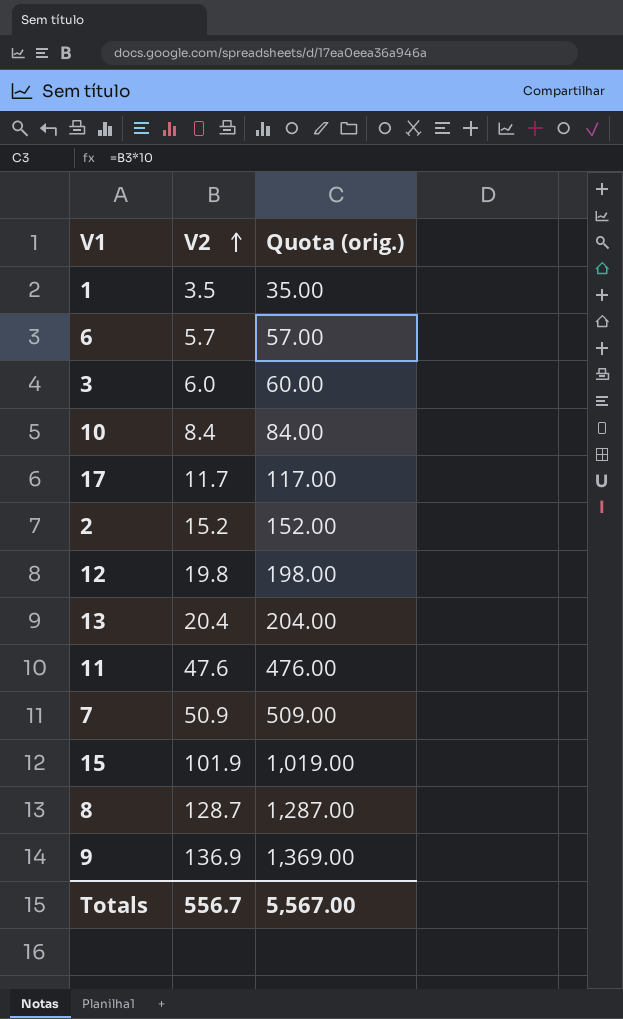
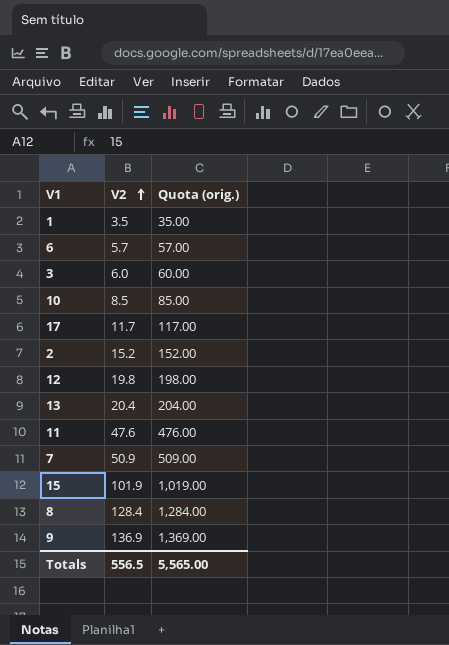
10 | V2: 8.4 -> 8.5
10 | Quota (orig.): 84.00 -> 85.00
8 | V2: 128.7 -> 128.4
8 | Quota (orig.): 1,287.00 -> 1,284.00
Totals | V2: 556.7 -> 556.5
Totals | Quota (orig.): 5,567.00 -> 5,565.00

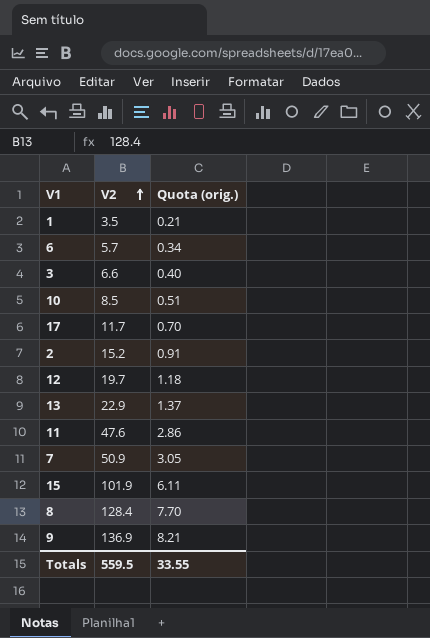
column Quota (orig.) | formula: [V2] * 10 -> [V2] * 0.06
3 | V2: 6.0 -> 6.6
12 | V2: 19.8 -> 19.7
13 | V2: 20.4 -> 22.9
Totals | V2: 556.5 -> 559.5
Totals | Quota (orig.): 5,565.00 -> 33.55

